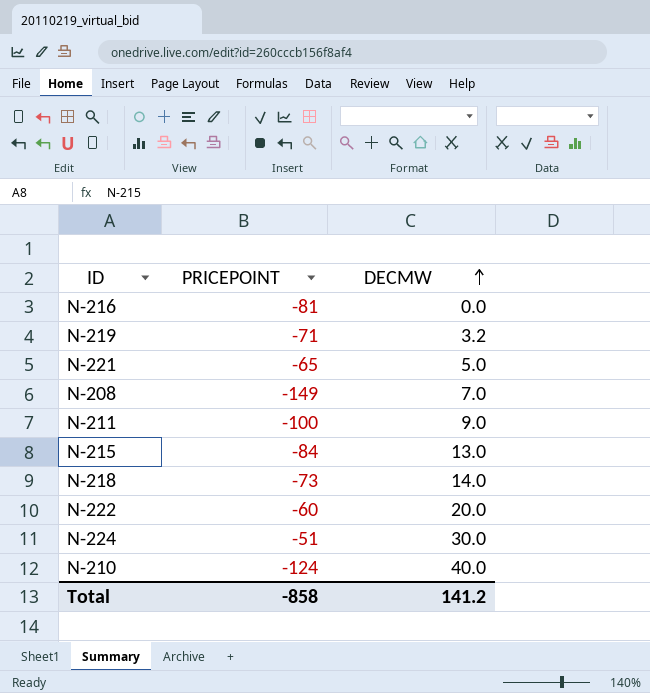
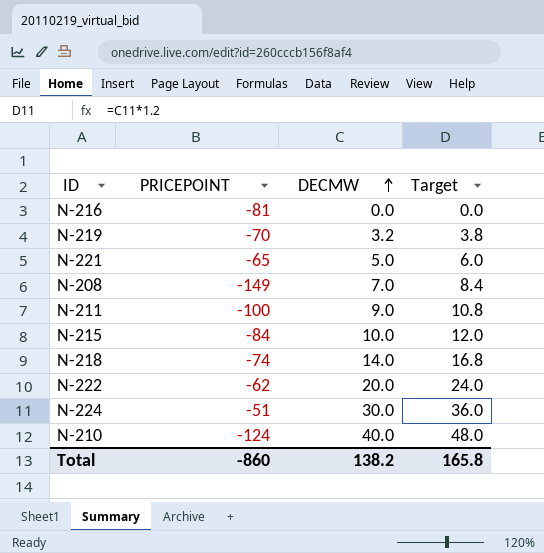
column Target | formula: none -> [DECMW] * 1.2
N-219 | PRICEPOINT: -71 -> -70
N-215 | DECMW: 13.0 -> 10.0
N-218 | PRICEPOINT: -73 -> -74
N-222 | PRICEPOINT: -60 -> -62
Total | PRICEPOINT: -858 -> -860
Total | DECMW: 141.2 -> 138.2

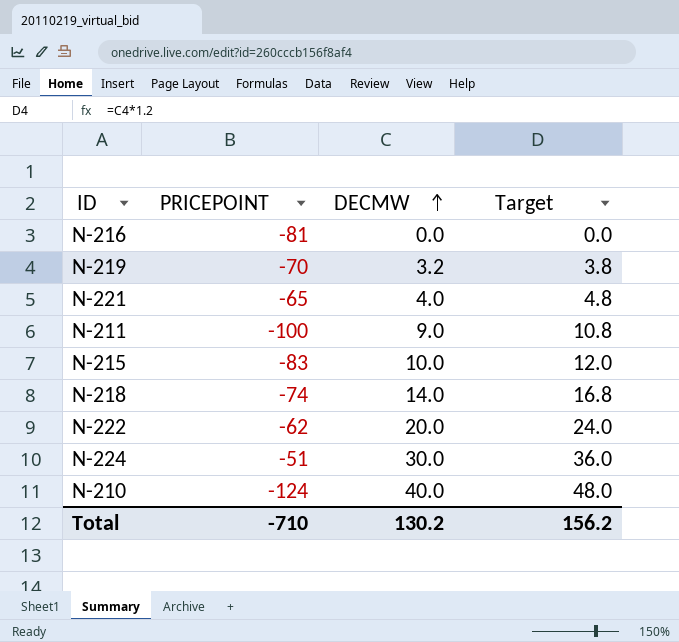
row N-208: -149 | 7.0 | 8.4 -> none
N-221 | DECMW: 5.0 -> 4.0
N-221 | Target: 6.0 -> 4.8
N-215 | PRICEPOINT: -84 -> -83
Total | PRICEPOINT: -860 -> -710
Total | DECMW: 138.2 -> 130.2
Total | Target: 165.8 -> 156.2

